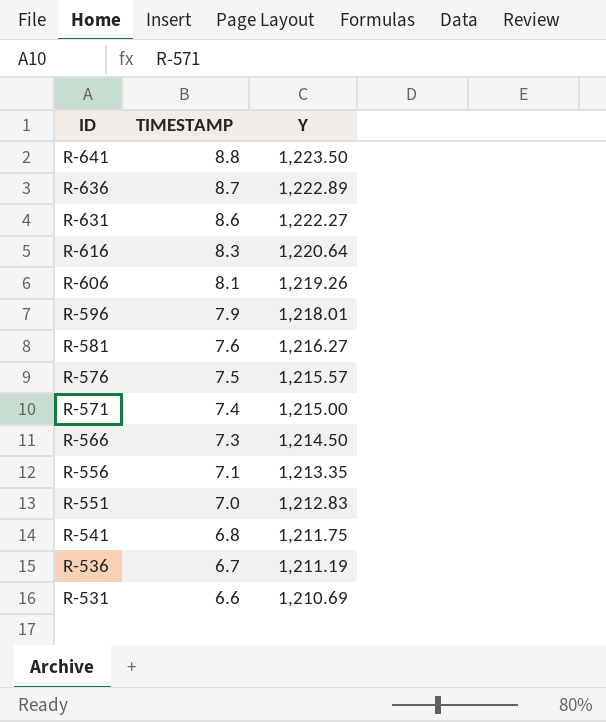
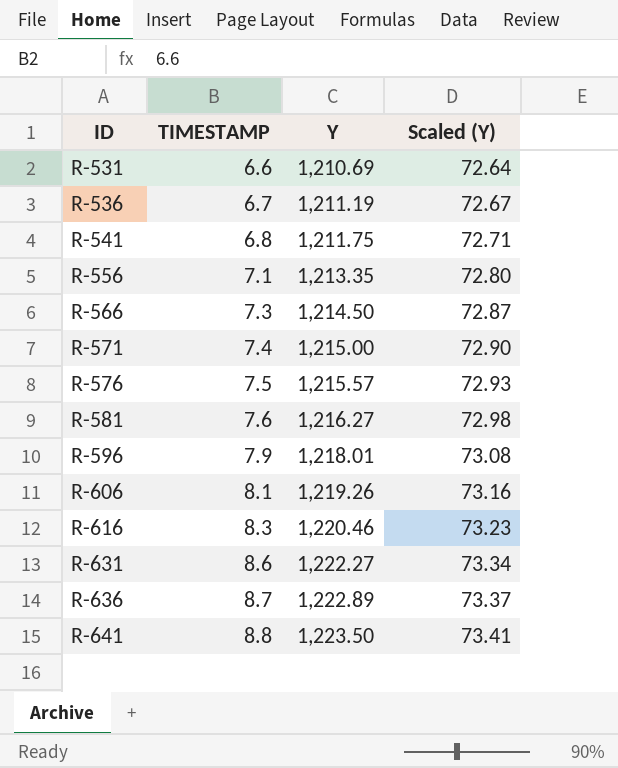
row order: ID descending -> ID ascending
column Scaled (Y) | formula: none -> [Y] * 0.06
row R-551: 7.0 | 1,212.83 -> none
R-616 | Y: 1,220.64 -> 1,220.46

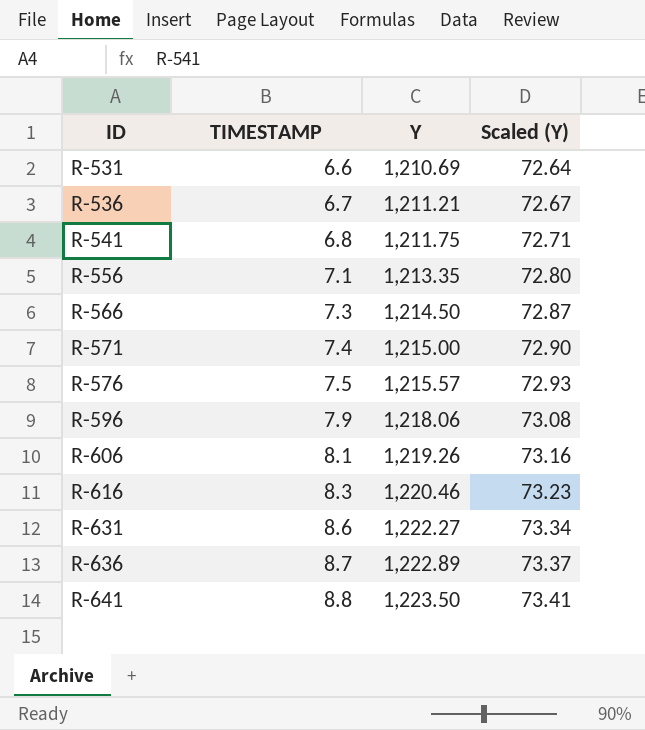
row R-581: 7.6 | 1,216.27 | 72.98 -> none
R-536 | Y: 1,211.19 -> 1,211.21
R-596 | Y: 1,218.01 -> 1,218.06

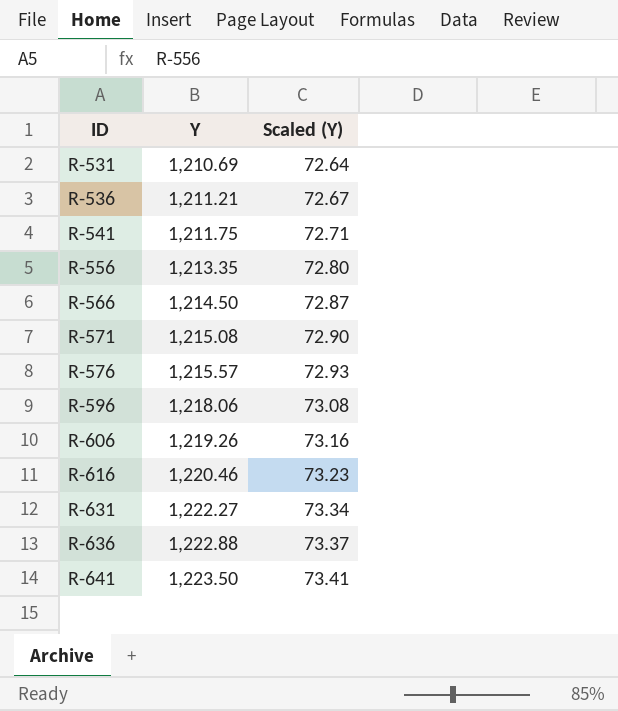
column TIMESTAMP | position: 2 -> none
R-571 | Y: 1,215.00 -> 1,215.08
R-636 | Y: 1,222.89 -> 1,222.88

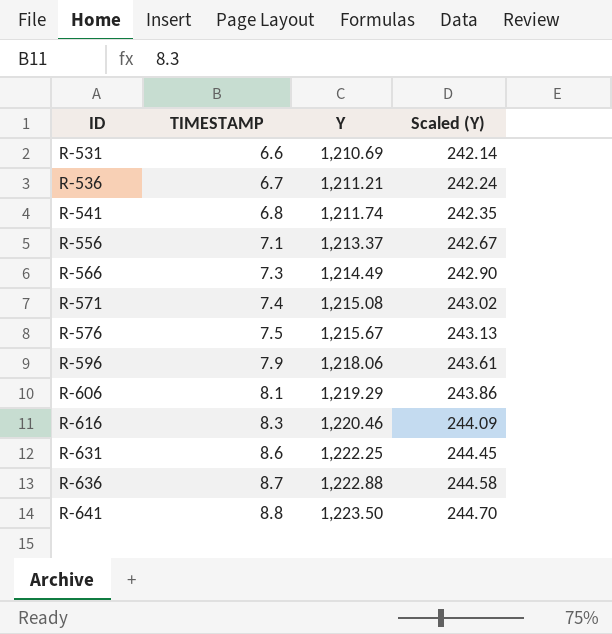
column TIMESTAMP | position: none -> 2
column Scaled (Y) | formula: [Y] * 0.06 -> [Y] * 0.2
R-541 | Y: 1,211.75 -> 1,211.74
R-556 | Y: 1,213.35 -> 1,213.37
R-566 | Y: 1,214.50 -> 1,214.49
R-576 | Y: 1,215.57 -> 1,215.67
R-606 | Y: 1,219.26 -> 1,219.29
R-631 | Y: 1,222.27 -> 1,222.25

